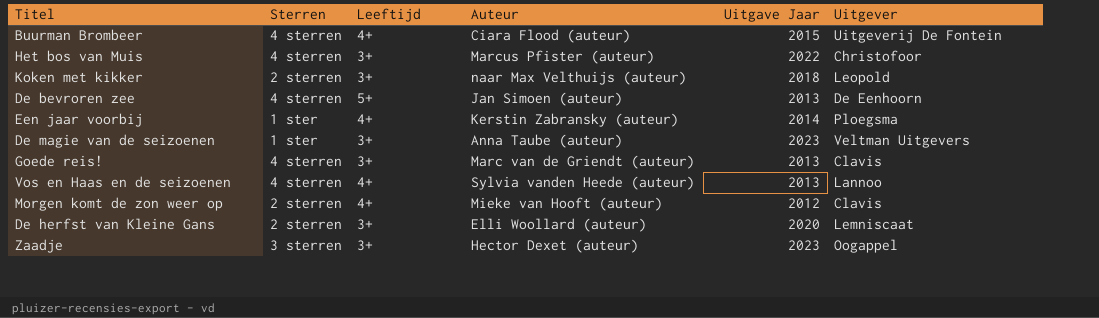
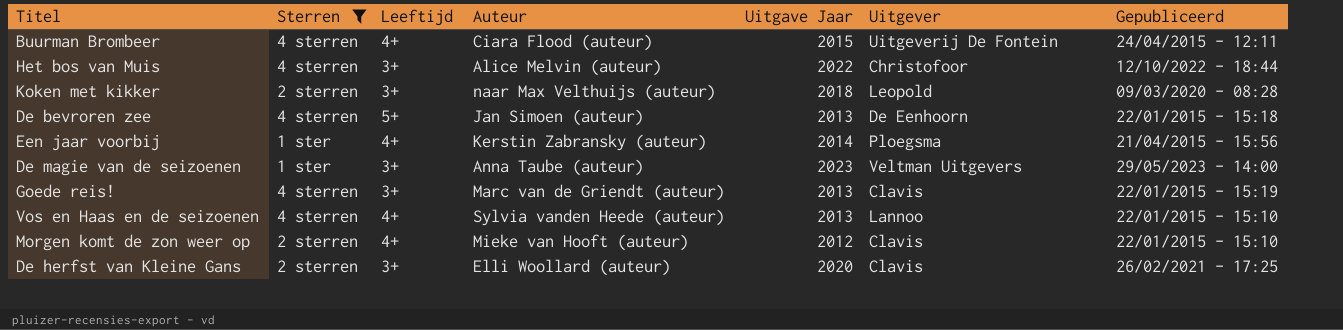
filter: none -> Sterren != 3 sterren
column Gepubliceerd | position: none -> 7
Het bos van Muis | Auteur: Marcus Pfister (auteur) -> Alice Melvin (auteur)
De herfst van Kleine Gans | Uitgever: Lemniscaat -> Clavis

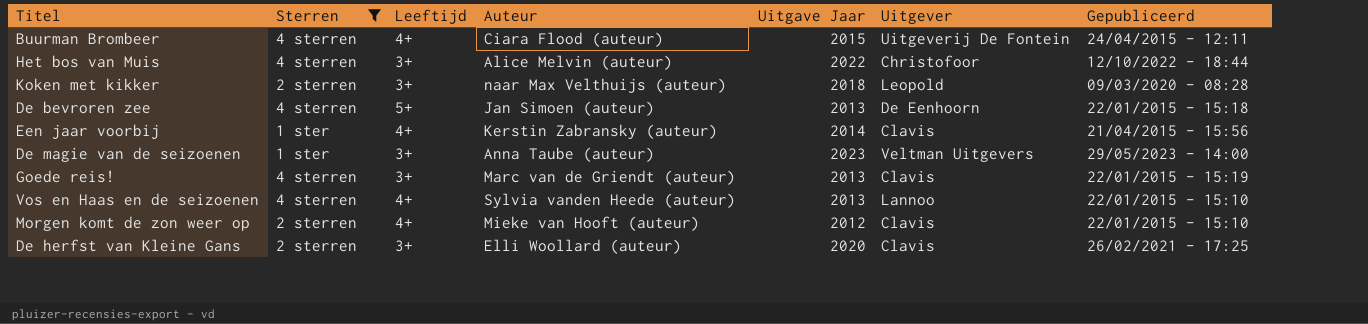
Een jaar voorbij | Uitgever: Ploegsma -> Clavis

